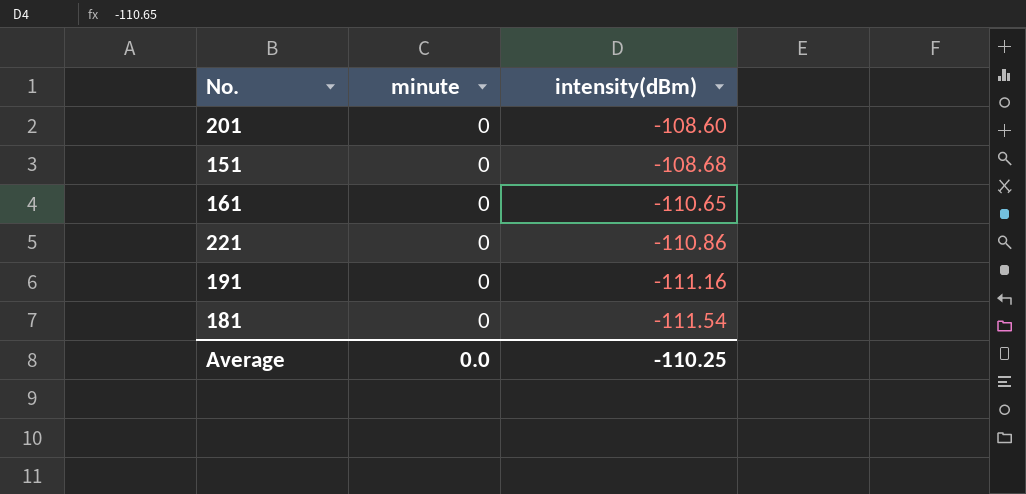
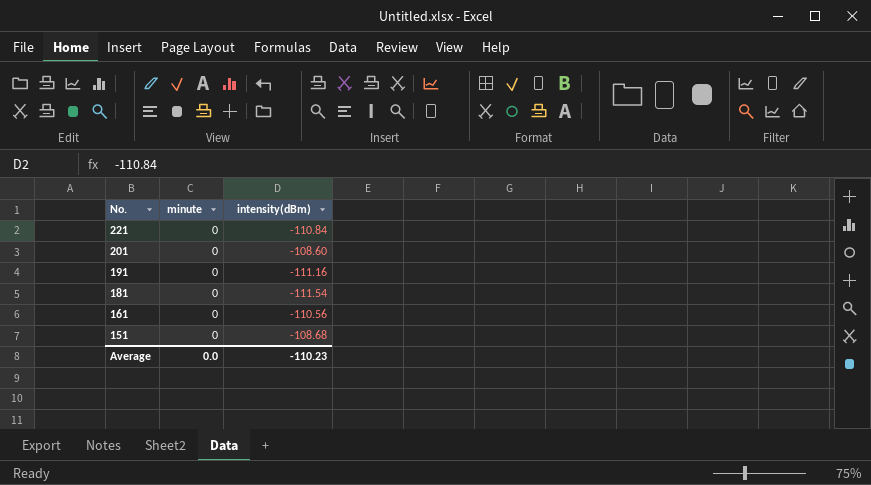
row order: intensity(dBm) descending -> No. descending
221 | intensity(dBm): -110.86 -> -110.84
161 | intensity(dBm): -110.65 -> -110.56
Average | intensity(dBm): -110.25 -> -110.23

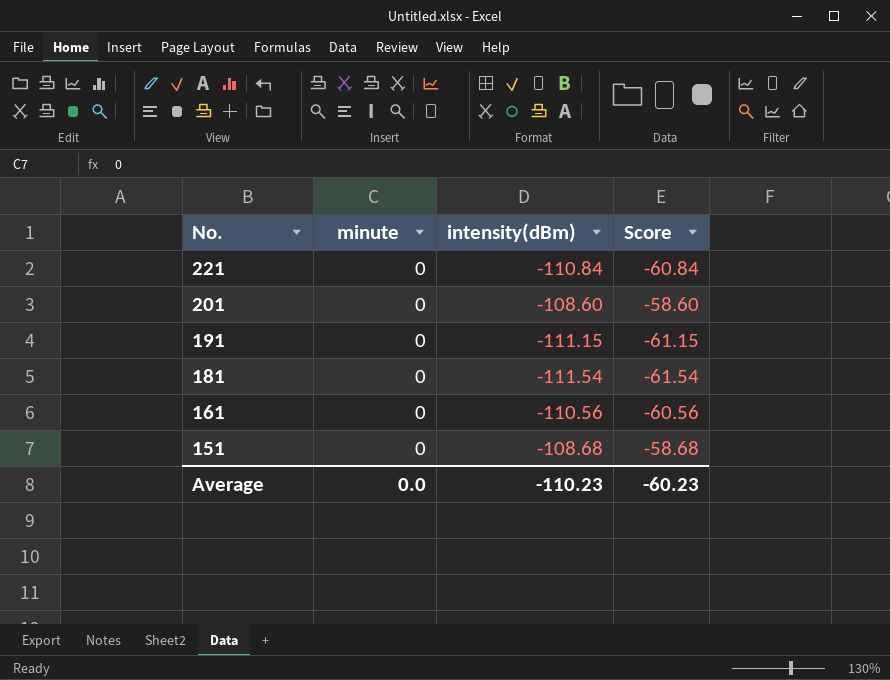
column Score | formula: none -> [intensity(dBm)] + 50
191 | intensity(dBm): -111.16 -> -111.15

